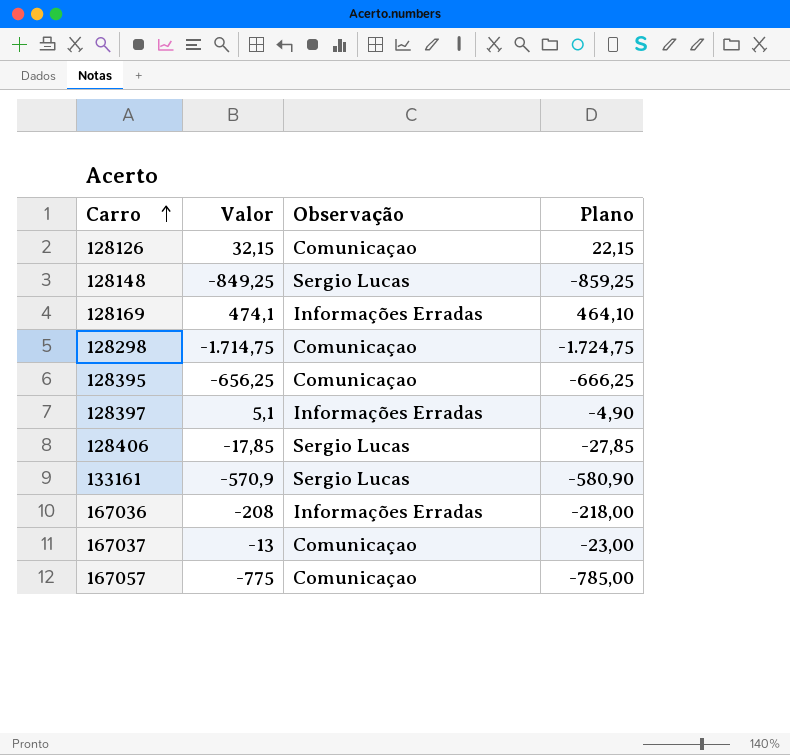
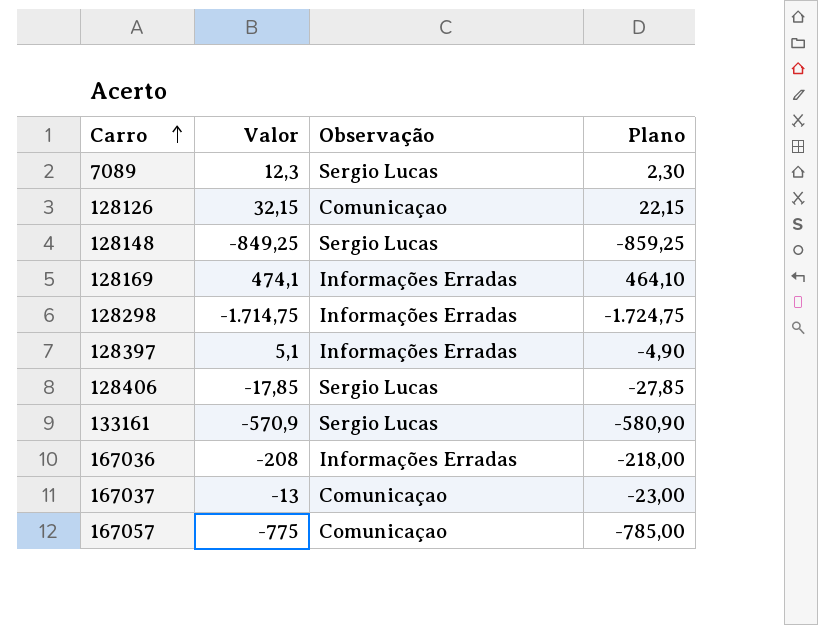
row 128395: -656,25 | Comunicaçao | -666,25 -> none
row 7089: none -> 12,3 | Sergio Lucas | 2,30
128298 | Observação: Comunicaçao -> Informações Erradas

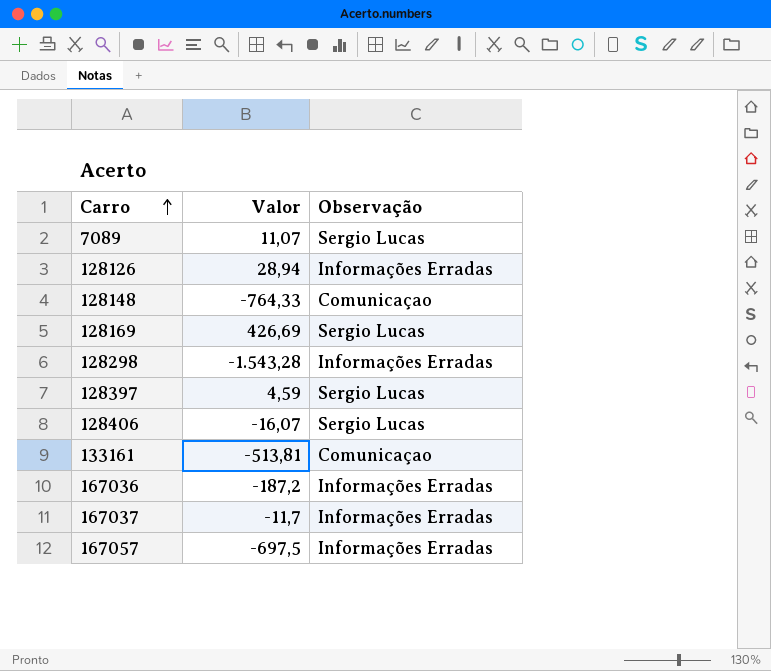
column Plano | formula: [Valor] - 10 -> none
7089 | Valor: 12,3 -> 11,07
128126 | Valor: 32,15 -> 28,94
128126 | Observação: Comunicaçao -> Informações Erradas
128148 | Valor: -849,25 -> -764,33
128148 | Observação: Sergio Lucas -> Comunicaçao
128169 | Valor: 474,1 -> 426,69
128169 | Observação: Informações Erradas -> Sergio Lucas
128298 | Valor: -1.714,75 -> -1.543,28
128397 | Valor: 5,1 -> 4,59
128397 | Observação: Informações Erradas -> Sergio Lucas
128406 | Valor: -17,85 -> -16,07
133161 | Valor: -570,9 -> -513,81
133161 | Observação: Sergio Lucas -> Comunicaçao
167036 | Valor: -208 -> -187,2
167037 | Valor: -13 -> -11,7
167037 | Observação: Comunicaçao -> Informações Erradas
167057 | Valor: -775 -> -697,5
167057 | Observação: Comunicaçao -> Informações Erradas

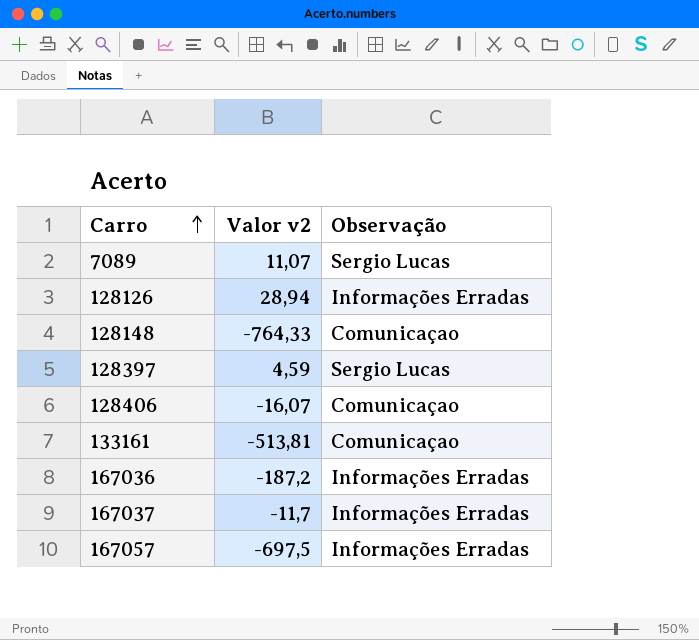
column name: Valor -> Valor v2
row 128169: 426,69 | Sergio Lucas -> none
row 128298: -1.543,28 | Informações Erradas -> none
128406 | Observação: Sergio Lucas -> Comunicaçao

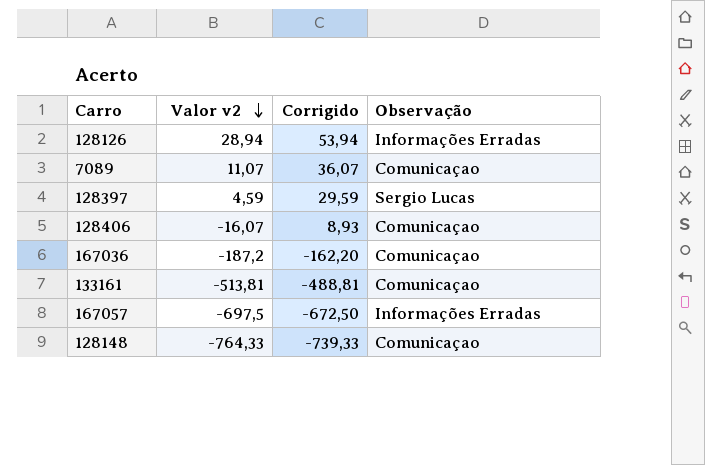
row order: Carro ascending -> Valor v2 descending
column Corrigido | formula: none -> [Valor v2] + 25
row 167037: -11,7 | Informações Erradas -> none
7089 | Observação: Sergio Lucas -> Comunicaçao
167036 | Observação: Informações Erradas -> Comunicaçao

